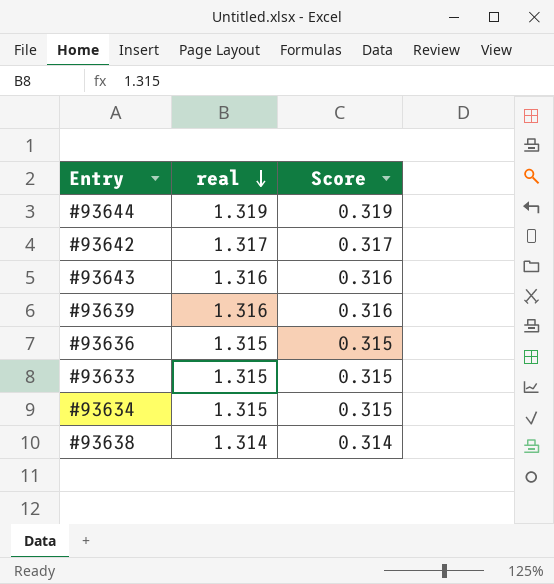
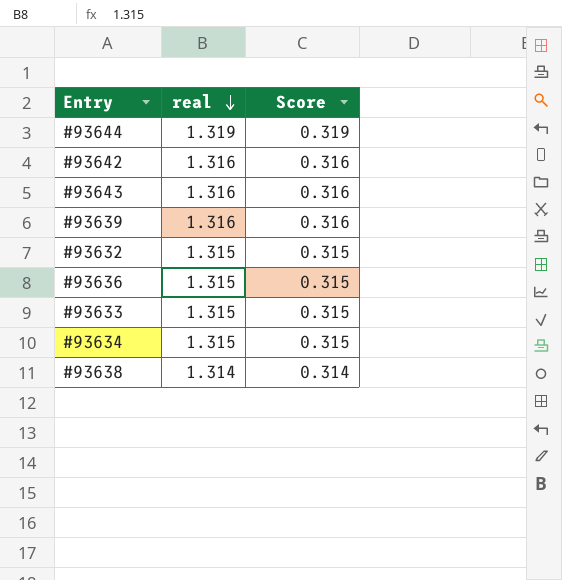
#93642 | real: 1.317 -> 1.316
#93642 | Score: 0.317 -> 0.316
row #93632: none -> 1.315 | 0.315

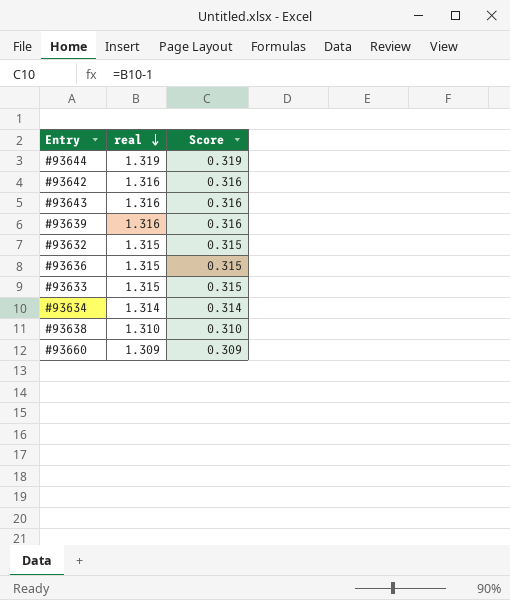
#93634 | real: 1.315 -> 1.314
#93634 | Score: 0.315 -> 0.314
#93638 | real: 1.314 -> 1.310
#93638 | Score: 0.314 -> 0.310
row #93660: none -> 1.309 | 0.309

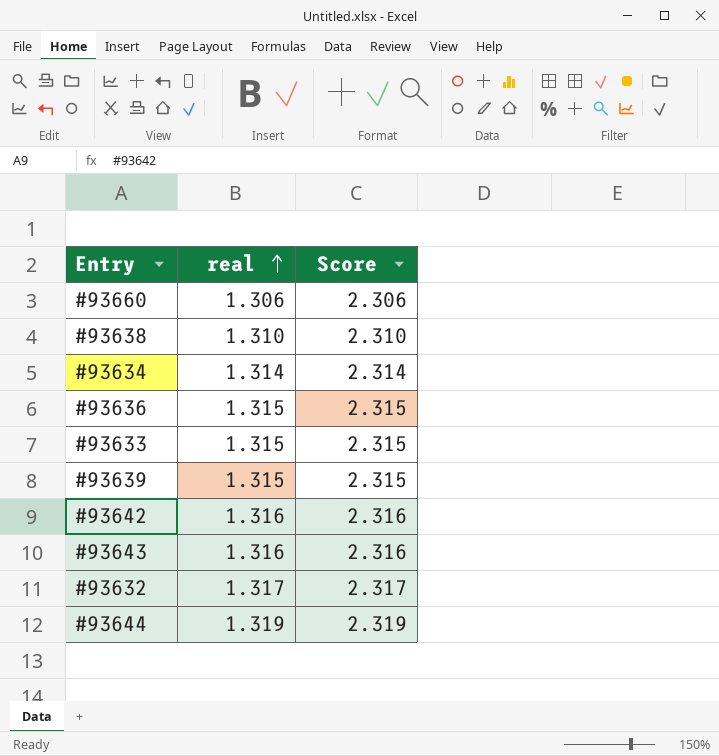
row order: real descending -> real ascending
column Score | formula: [real] - 1 -> [real] + 1
#93660 | real: 1.309 -> 1.306
#93639 | real: 1.316 -> 1.315
#93632 | real: 1.315 -> 1.317

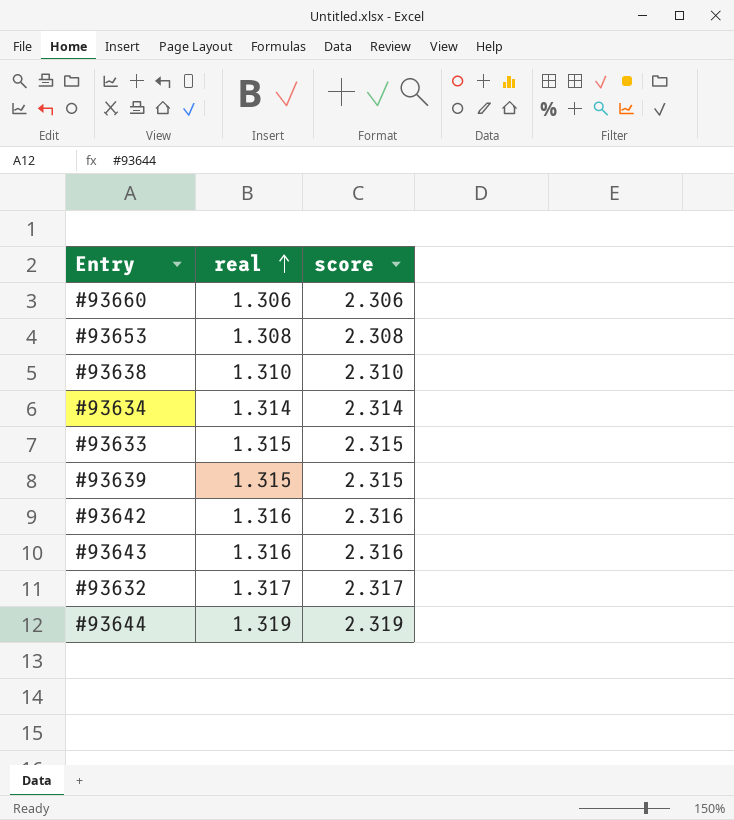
column name: Score -> score
row #93636: 1.315 | 2.315 -> none
row #93653: none -> 1.308 | 2.308

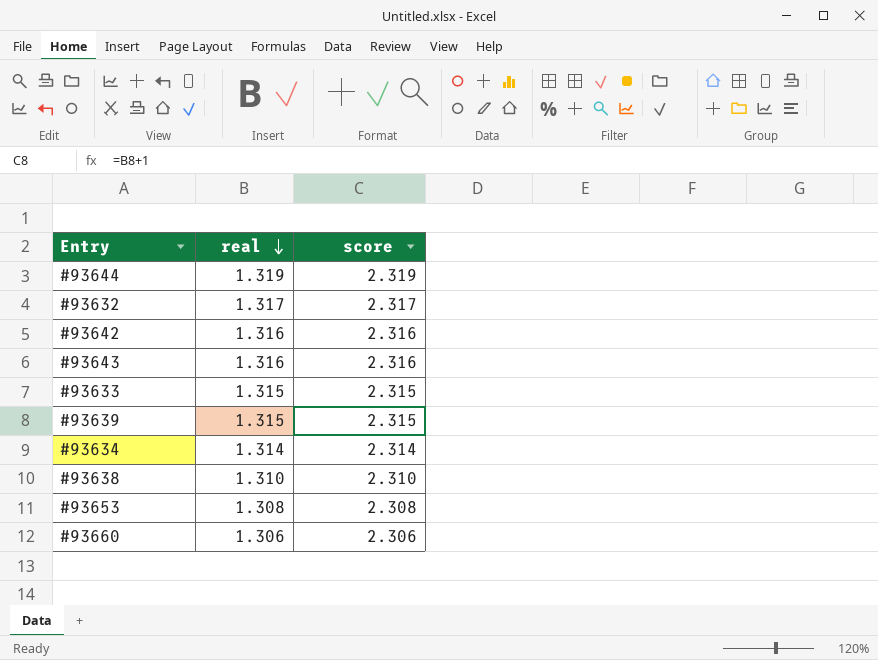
row order: real ascending -> real descending

